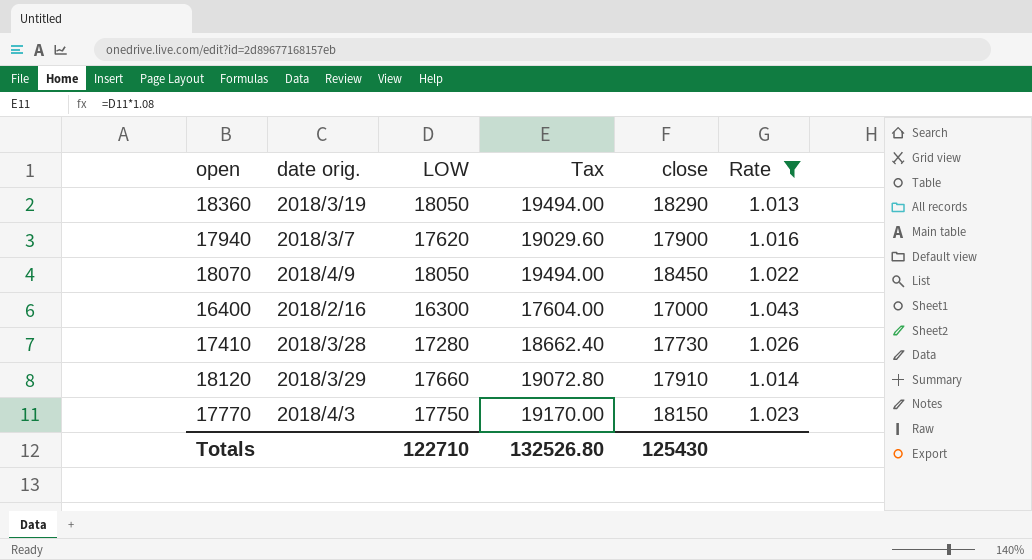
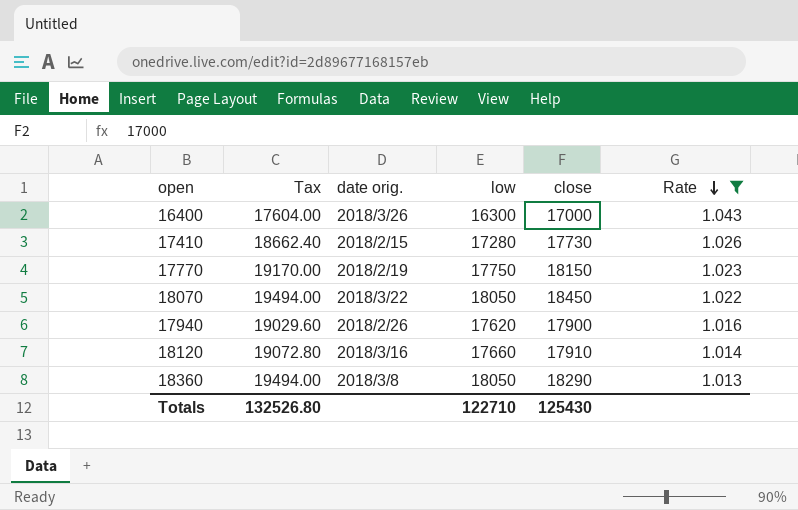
row order: none -> Rate descending
column Tax | position: 4 -> 2
column name: LOW -> low
16400 | date orig.: 2018/2/16 -> 2018/3/26
17410 | date orig.: 2018/3/28 -> 2018/2/15
17770 | date orig.: 2018/4/3 -> 2018/2/19
18070 | date orig.: 2018/4/9 -> 2018/3/22
17940 | date orig.: 2018/3/7 -> 2018/2/26
18120 | date orig.: 2018/3/29 -> 2018/3/16
18360 | date orig.: 2018/3/19 -> 2018/3/8

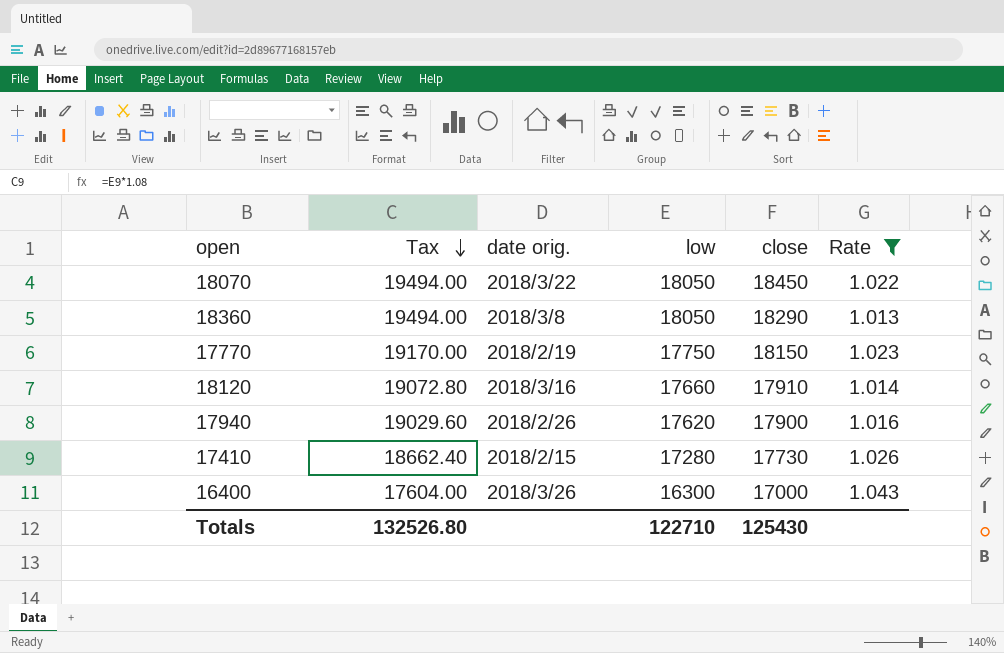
row order: Rate descending -> Tax descending

